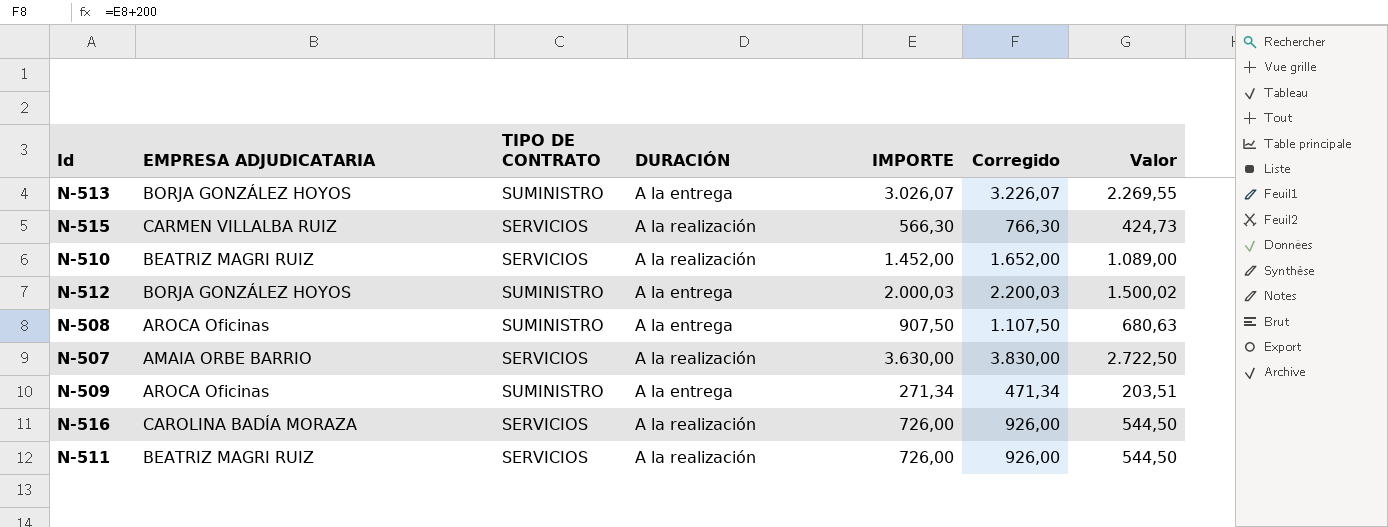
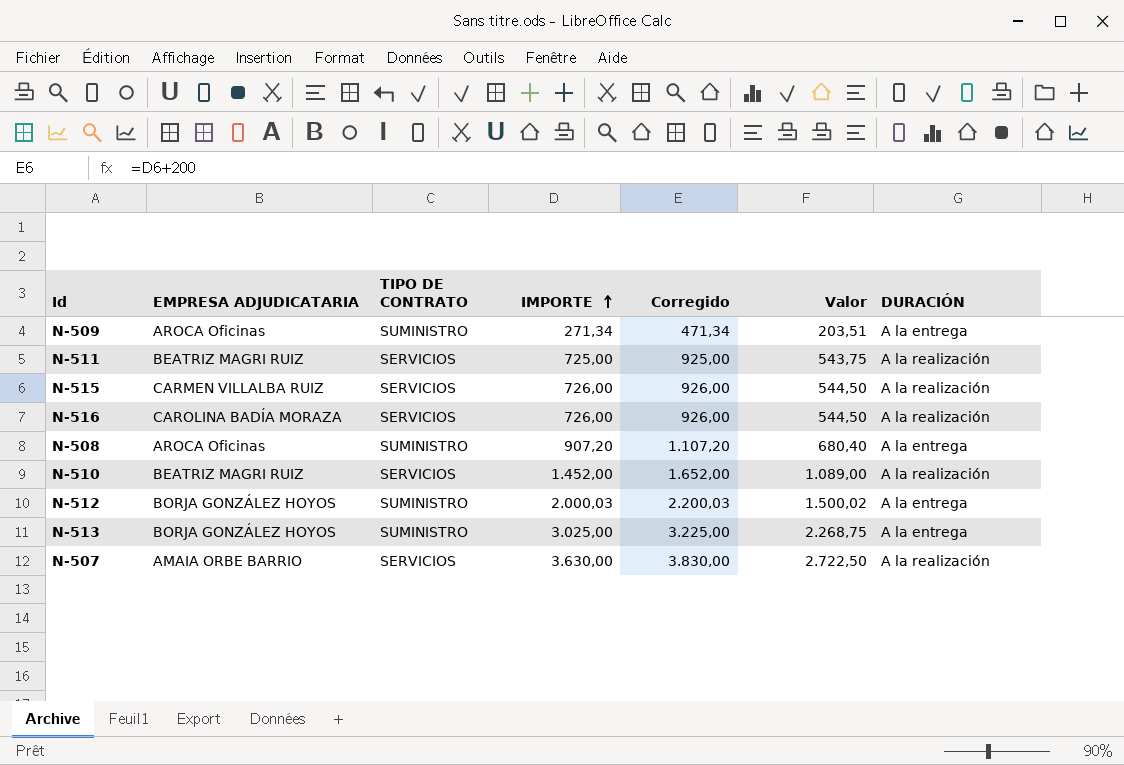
row order: none -> IMPORTE ascending
column DURACIÓN | position: 4 -> 7
N-511 | IMPORTE: 726,00 -> 725,00
N-511 | Corregido: 926,00 -> 925,00
N-511 | Valor: 544,50 -> 543,75
N-515 | IMPORTE: 566,30 -> 726,00
N-515 | Corregido: 766,30 -> 926,00
N-515 | Valor: 424,73 -> 544,50
N-508 | IMPORTE: 907,50 -> 907,20
N-508 | Corregido: 1.107,50 -> 1.107,20
N-508 | Valor: 680,63 -> 680,40
N-513 | IMPORTE: 3.026,07 -> 3.025,00
N-513 | Corregido: 3.226,07 -> 3.225,00
N-513 | Valor: 2.269,55 -> 2.268,75

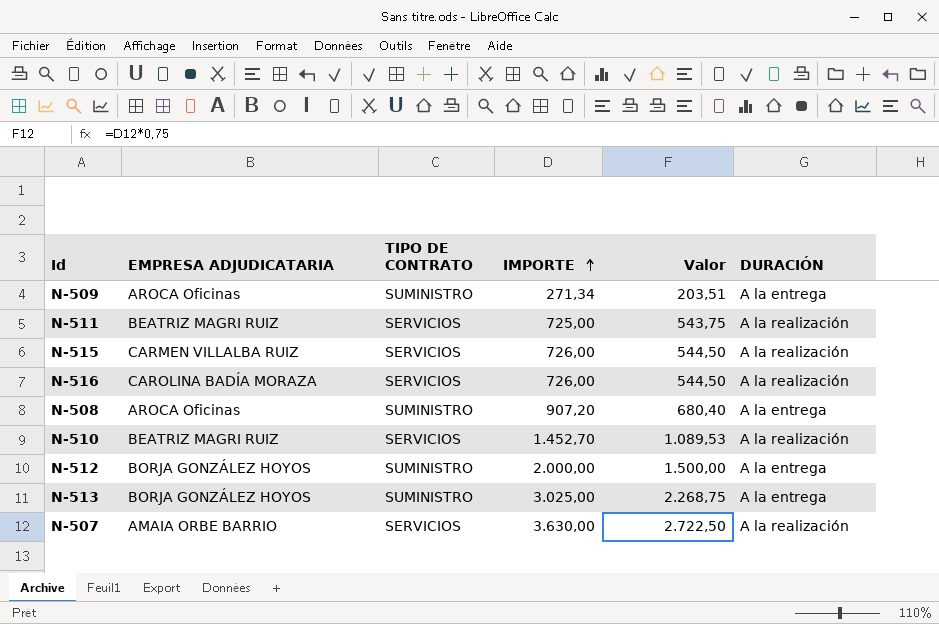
column Corregido | formula: [IMPORTE] + 200 -> none
N-510 | IMPORTE: 1.452,00 -> 1.452,70
N-510 | Valor: 1.089,00 -> 1.089,53
N-512 | IMPORTE: 2.000,03 -> 2.000,00
N-512 | Valor: 1.500,02 -> 1.500,00

